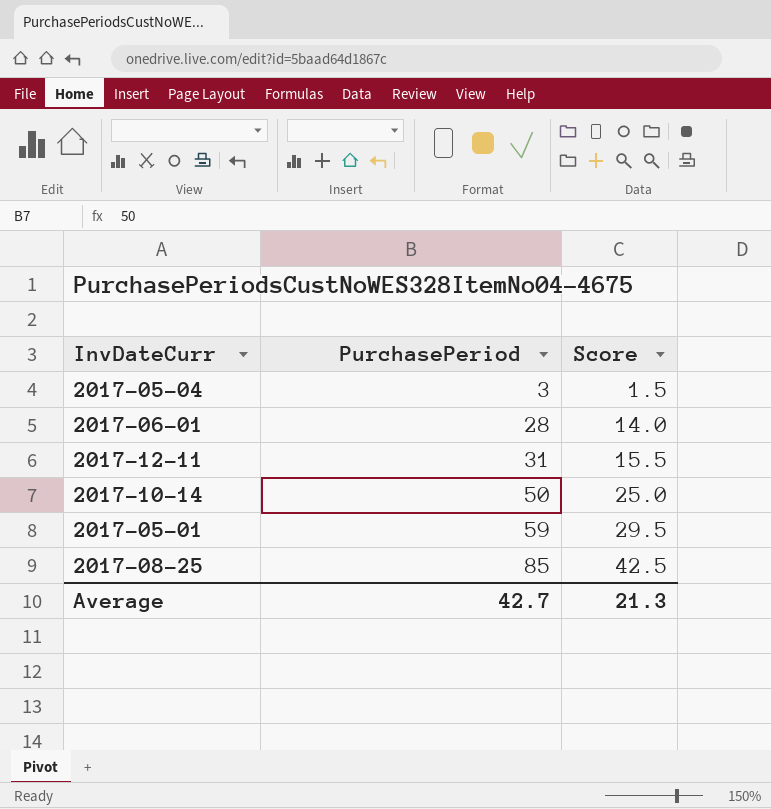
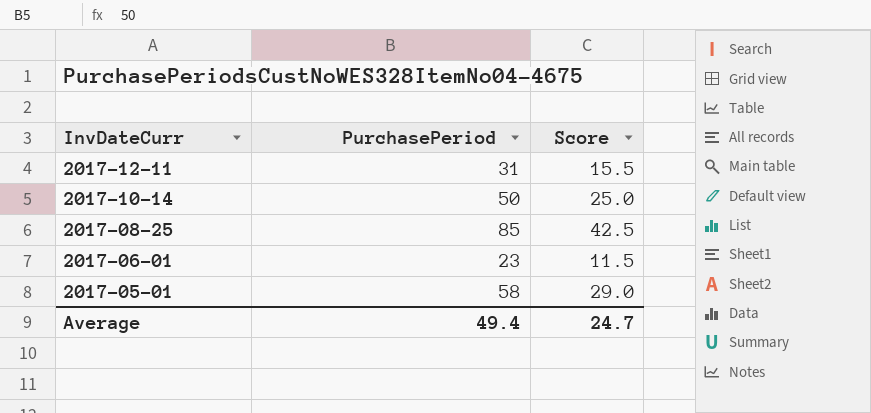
row order: PurchasePeriod ascending -> InvDateCurr descending
row 2017-05-04: 3 | 1.5 -> none
2017-06-01 | PurchasePeriod: 28 -> 23
2017-06-01 | Score: 14.0 -> 11.5
2017-05-01 | PurchasePeriod: 59 -> 58
2017-05-01 | Score: 29.5 -> 29.0
Average | PurchasePeriod: 42.7 -> 49.4
Average | Score: 21.3 -> 24.7

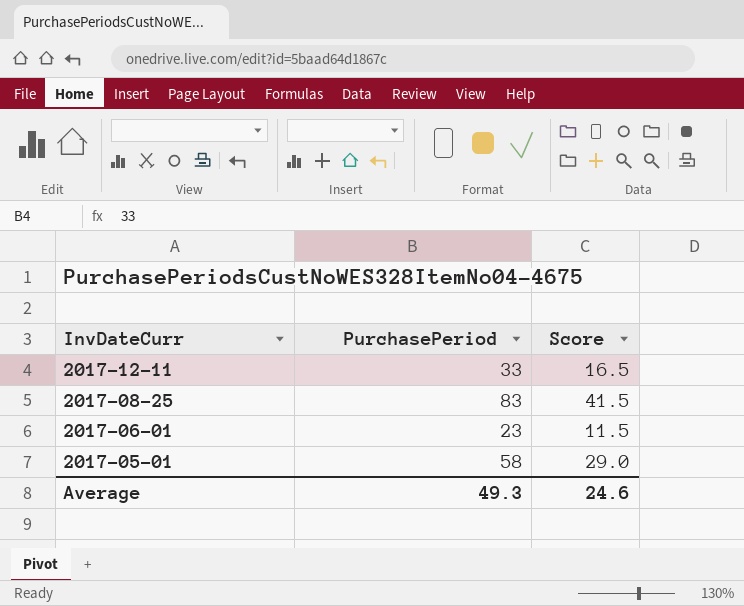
row 2017-10-14: 50 | 25.0 -> none
2017-12-11 | PurchasePeriod: 31 -> 33
2017-12-11 | Score: 15.5 -> 16.5
2017-08-25 | PurchasePeriod: 85 -> 83
2017-08-25 | Score: 42.5 -> 41.5
Average | PurchasePeriod: 49.4 -> 49.3
Average | Score: 24.7 -> 24.6

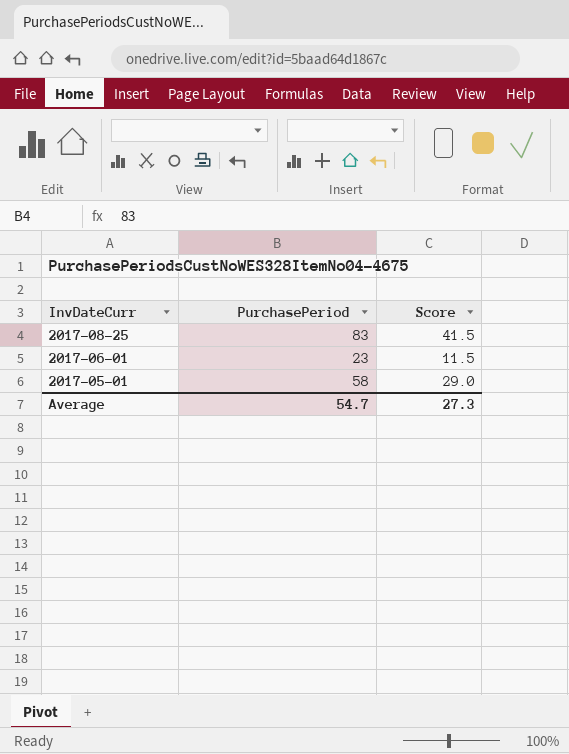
row 2017-12-11: 33 | 16.5 -> none
Average | PurchasePeriod: 49.3 -> 54.7
Average | Score: 24.6 -> 27.3

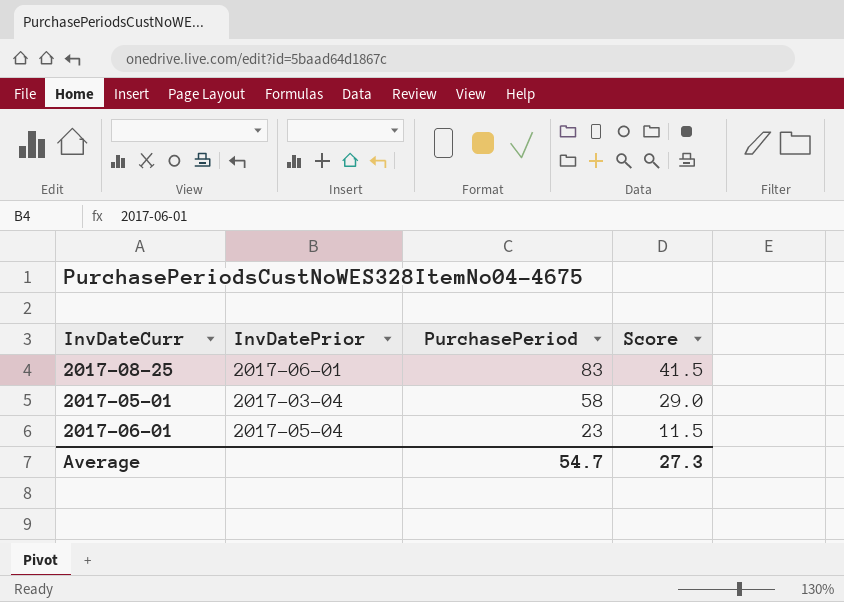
row order: InvDateCurr descending -> PurchasePeriod descending
column InvDatePrior | position: none -> 2

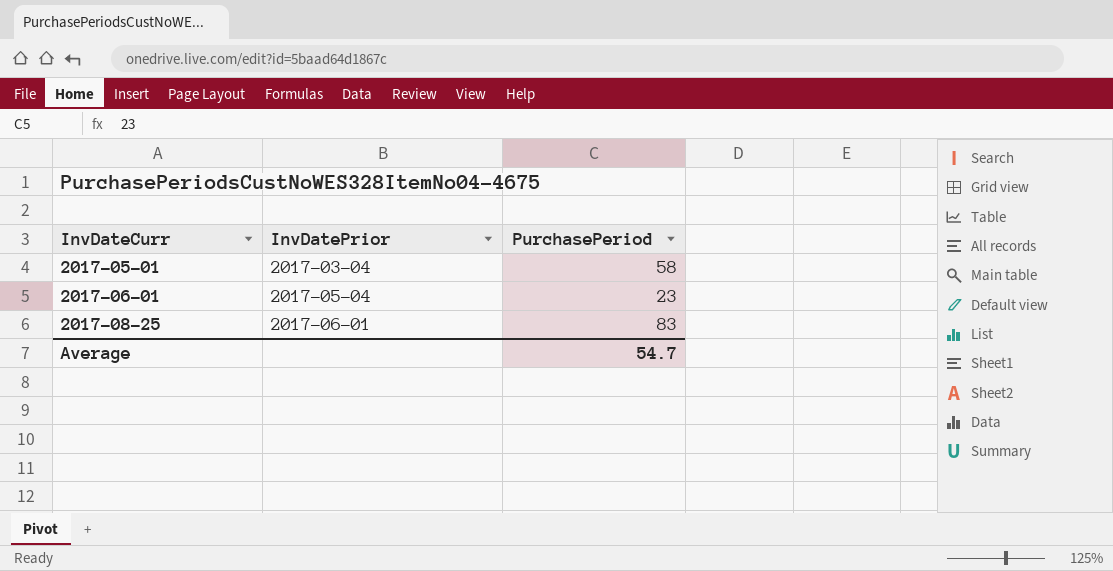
row order: PurchasePeriod descending -> InvDateCurr ascending
column Score | formula: [PurchasePeriod] * 0.5 -> none

